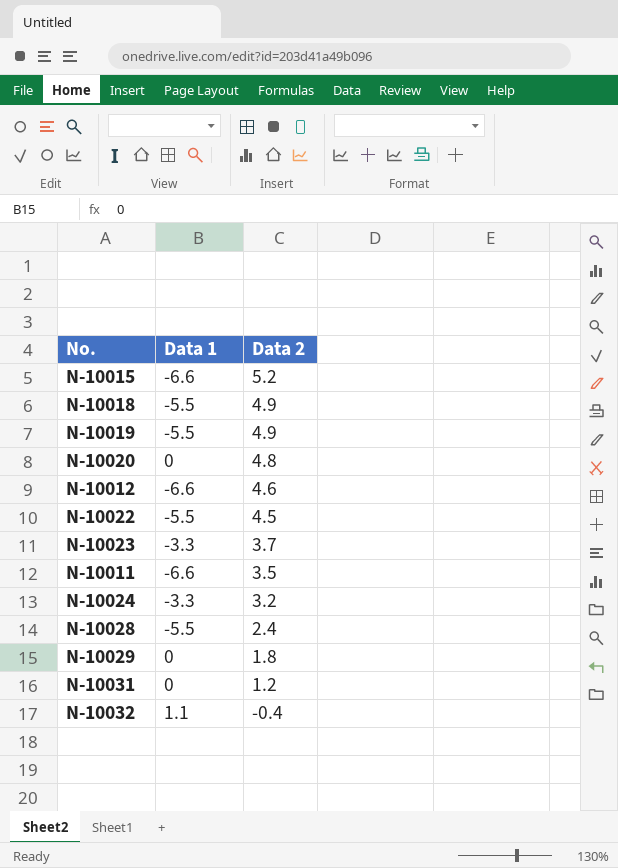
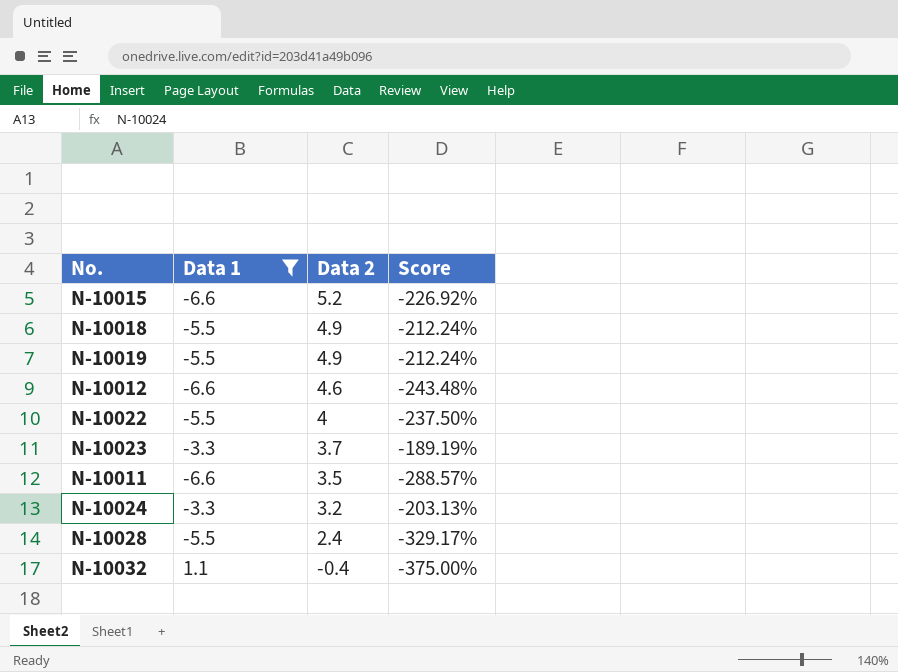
filter: none -> Data 1 != 0
column Score | formula: none -> ([Data 1] - [Data 2]) / [Data 2]
N-10022 | Data 2: 4.5 -> 4

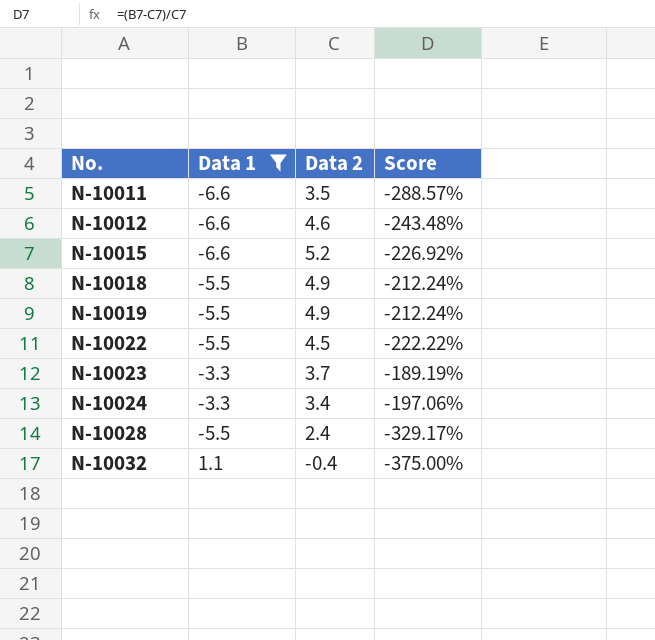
row order: Data 2 descending -> No. ascending
N-10022 | Data 2: 4 -> 4.5
N-10022 | Score: -237.50% -> -222.22%
N-10024 | Data 2: 3.2 -> 3.4
N-10024 | Score: -203.13% -> -197.06%

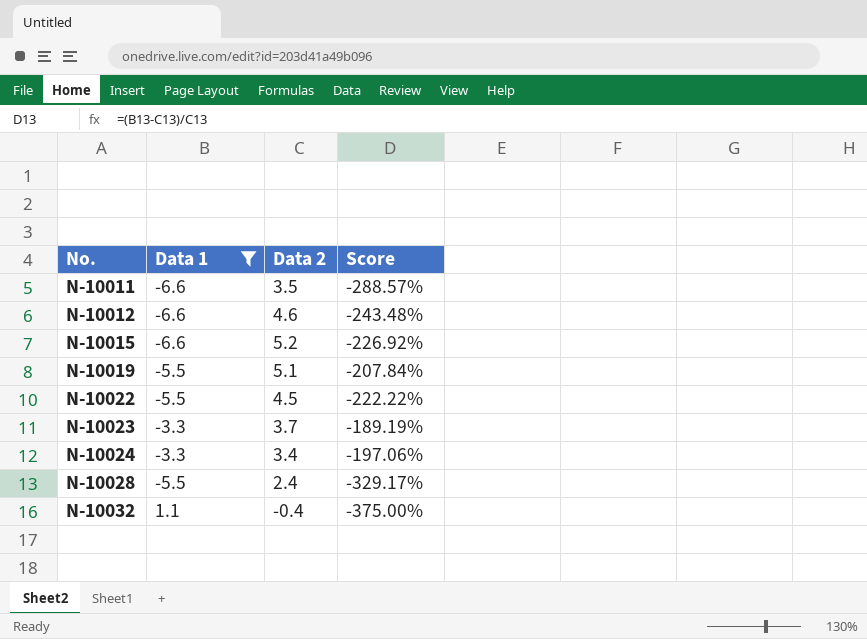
row N-10018: -5.5 | 4.9 | -212.24% -> none
N-10019 | Data 2: 4.9 -> 5.1
N-10019 | Score: -212.24% -> -207.84%

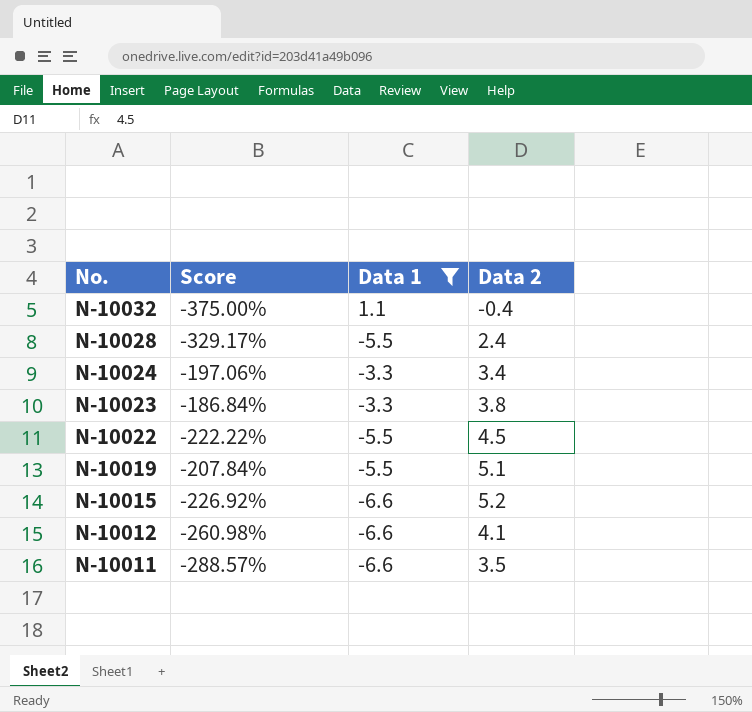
row order: No. ascending -> No. descending
column Score | position: 4 -> 2
N-10023 | Score: -189.19% -> -186.84%
N-10023 | Data 2: 3.7 -> 3.8
N-10012 | Score: -243.48% -> -260.98%
N-10012 | Data 2: 4.6 -> 4.1

